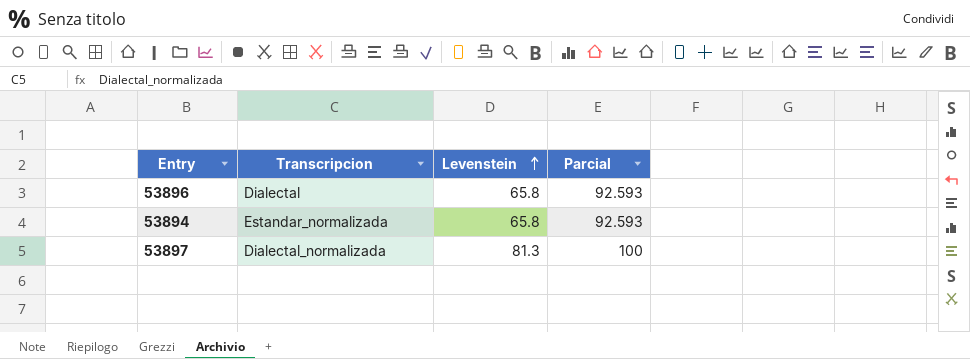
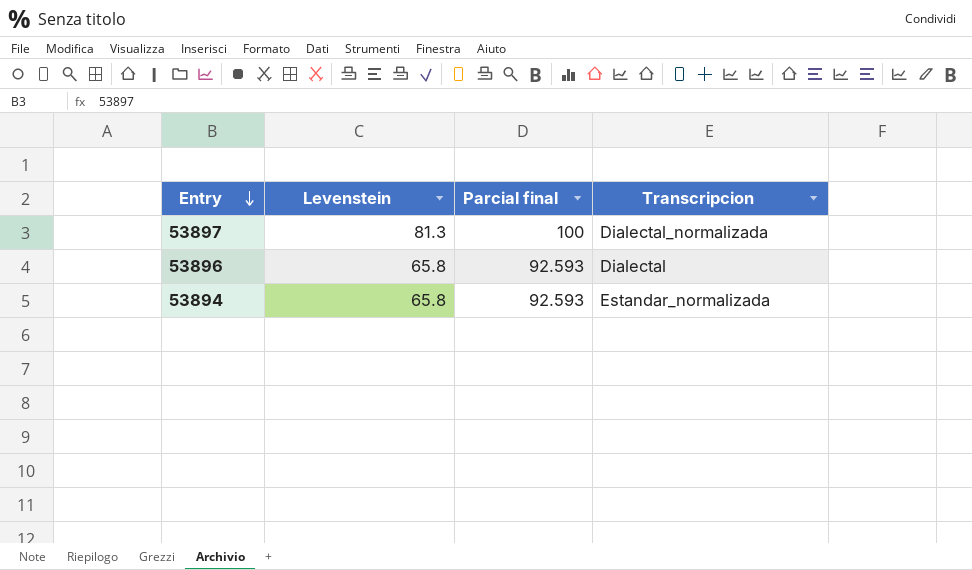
row order: Levenstein ascending -> Entry descending
column name: Parcial -> Parcial final
column Transcripcion | position: 2 -> 4

